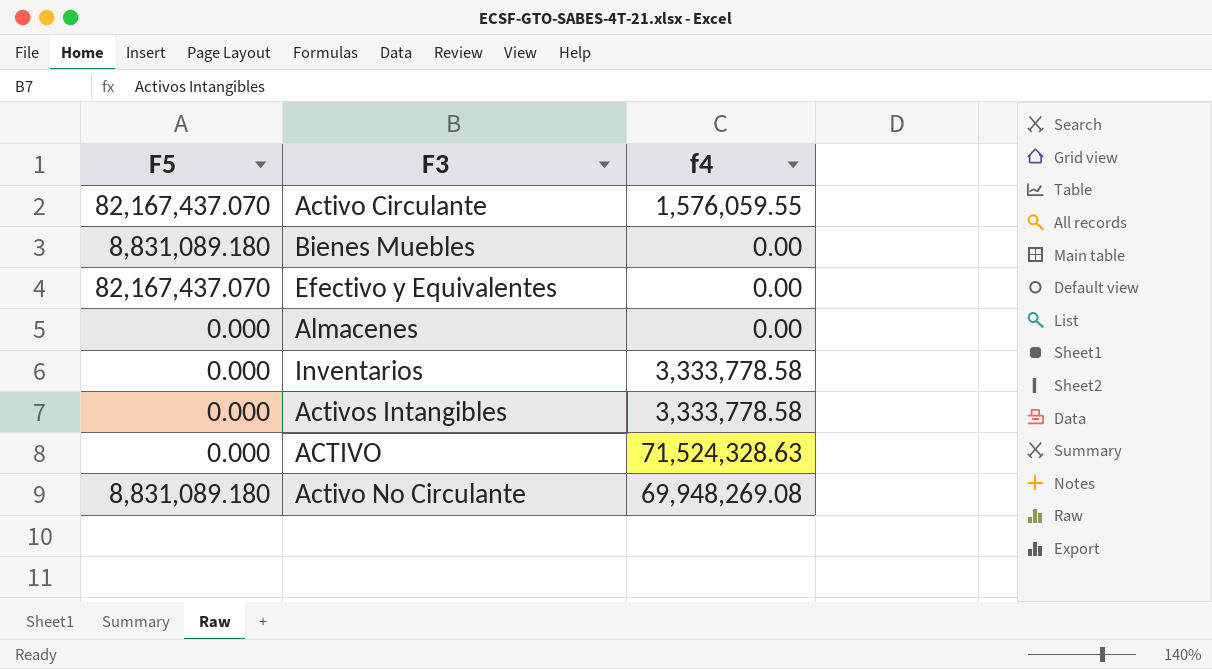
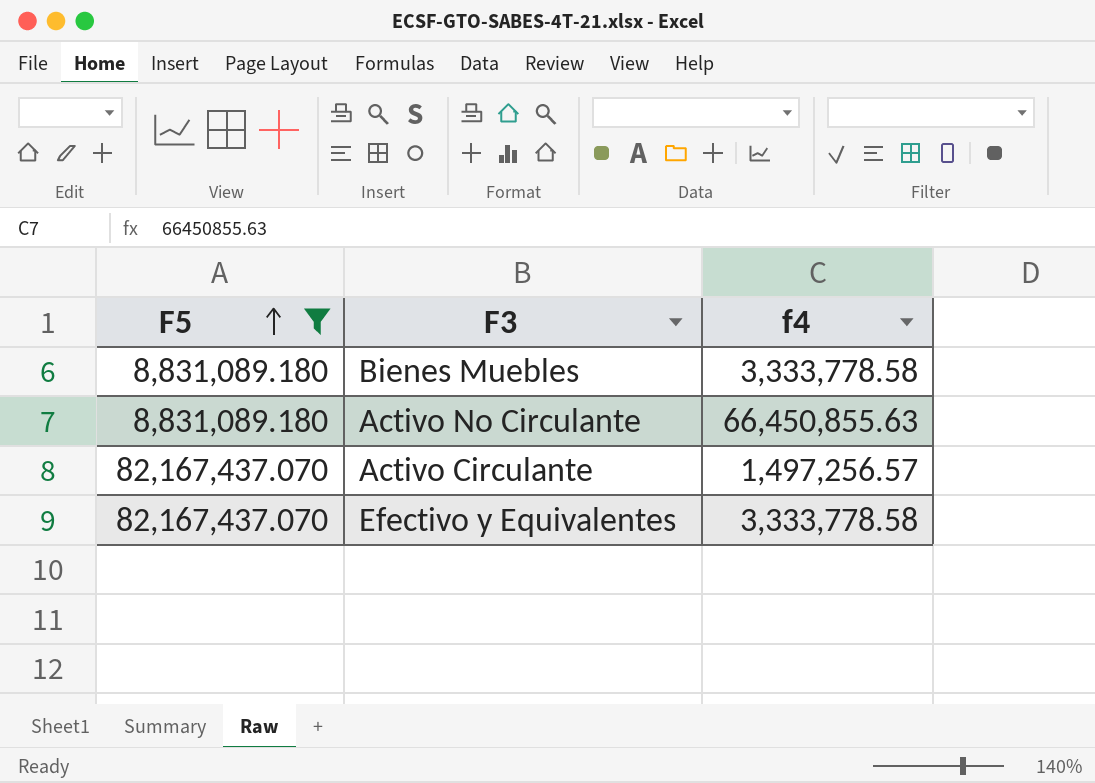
filter: none -> F5 != 0.000
row order: none -> F5 ascending
Bienes Muebles | f4: 0.00 -> 3,333,778.58
Activo No Circulante | f4: 69,948,269.08 -> 66,450,855.63
Activo Circulante | f4: 1,576,059.55 -> 1,497,256.57
Efectivo y Equivalentes | f4: 0.00 -> 3,333,778.58

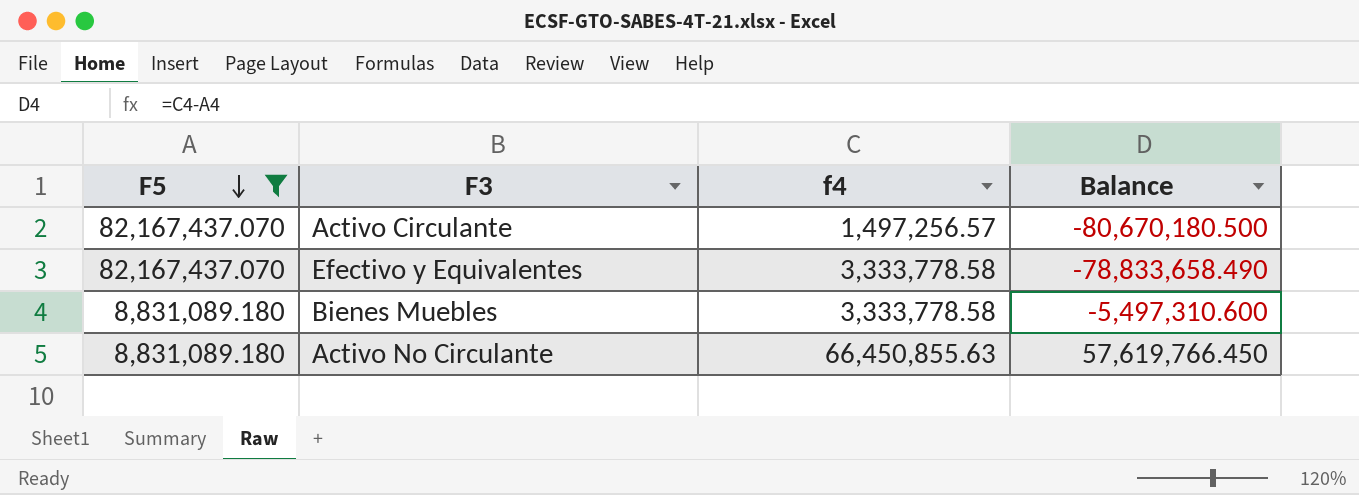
row order: F5 ascending -> F5 descending
column Balance | formula: none -> [f4] - [F5]

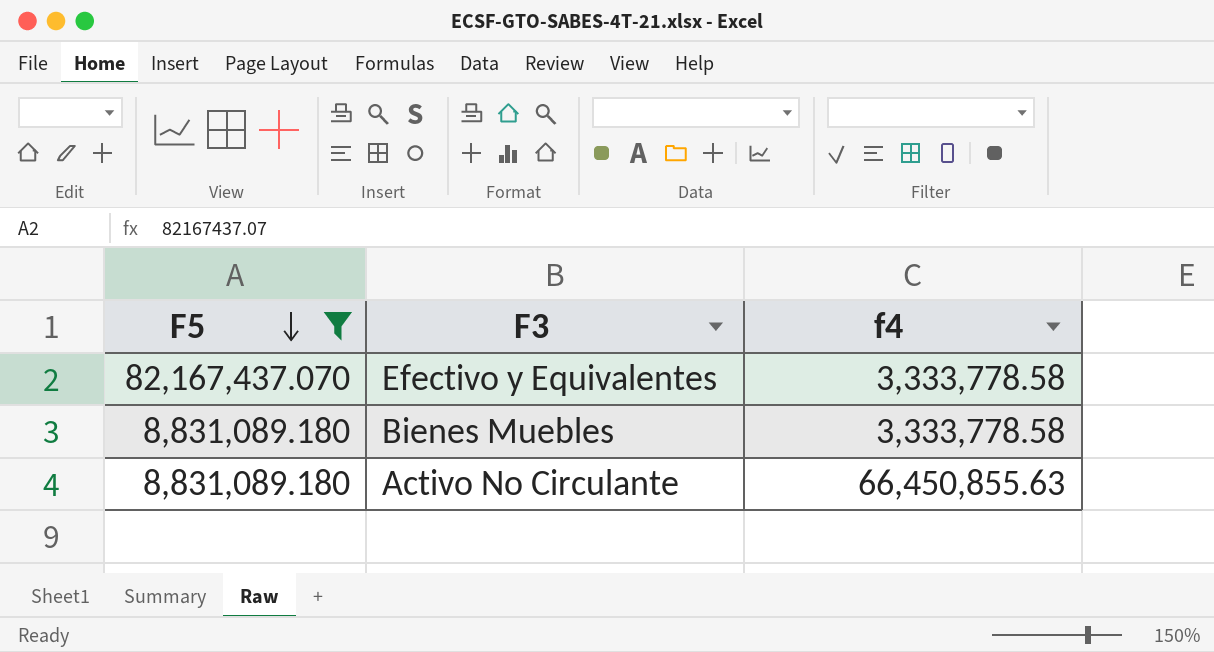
column Balance | formula: [f4] - [F5] -> none
row Activo Circulante: 82,167,437.070 | 1,497,256.57 | -80,670,180.500 -> none

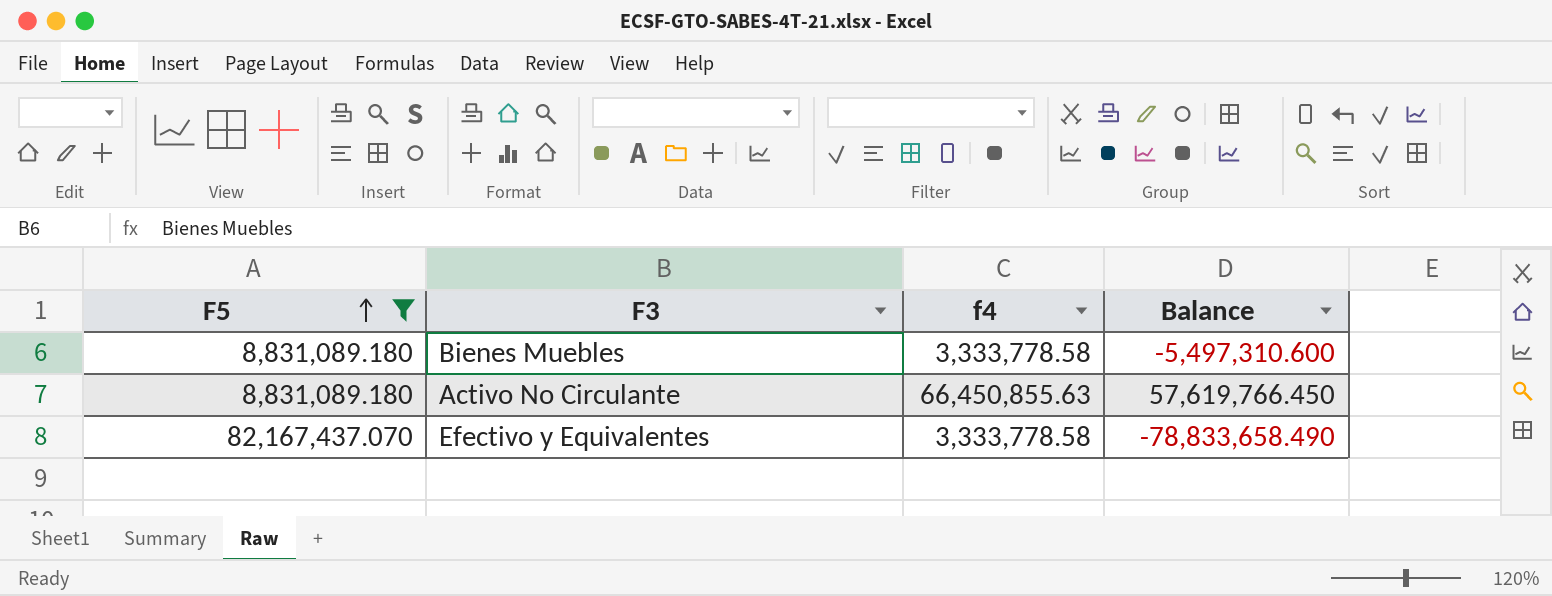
row order: F5 descending -> F5 ascending
column Balance | formula: none -> [f4] - [F5]

